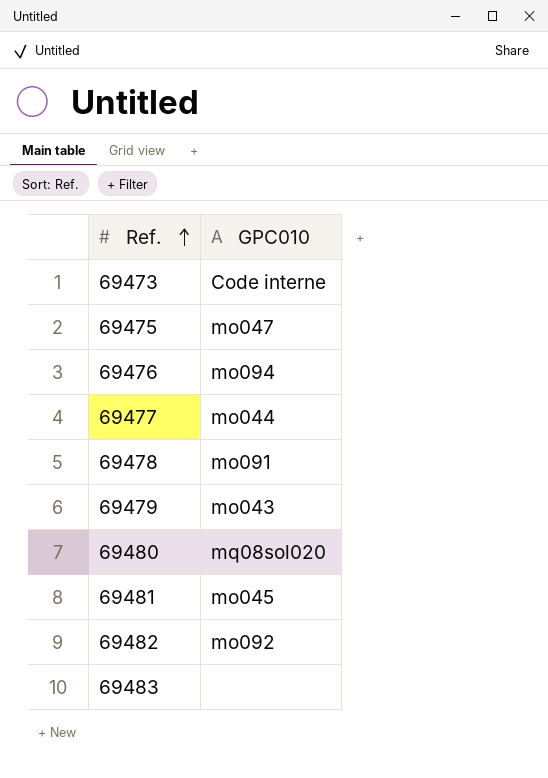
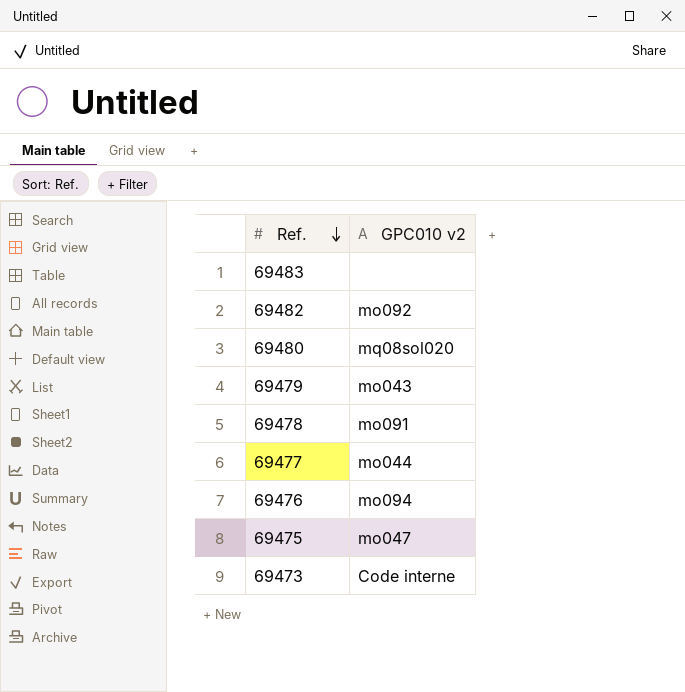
row order: Ref. ascending -> Ref. descending
column name: GPC010 -> GPC010 v2
row 69481: mo045 -> none

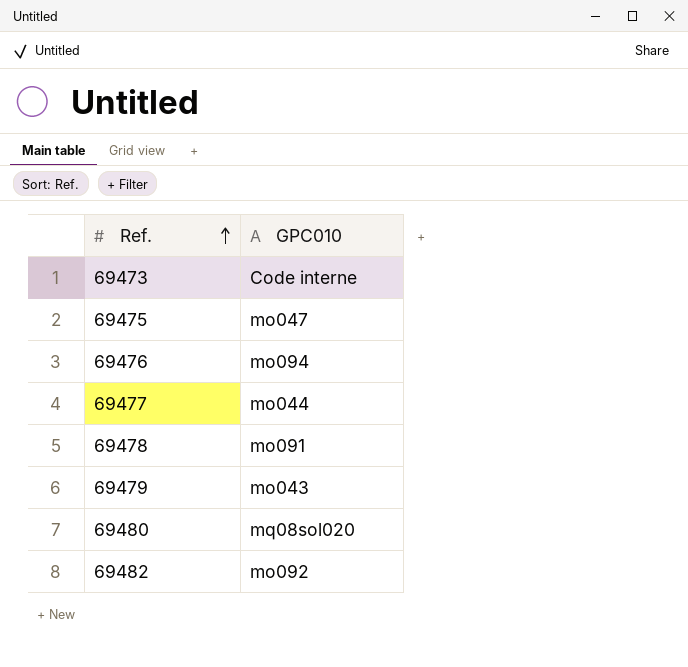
row order: Ref. descending -> Ref. ascending
column name: GPC010 v2 -> GPC010
row 69483: none -> none

